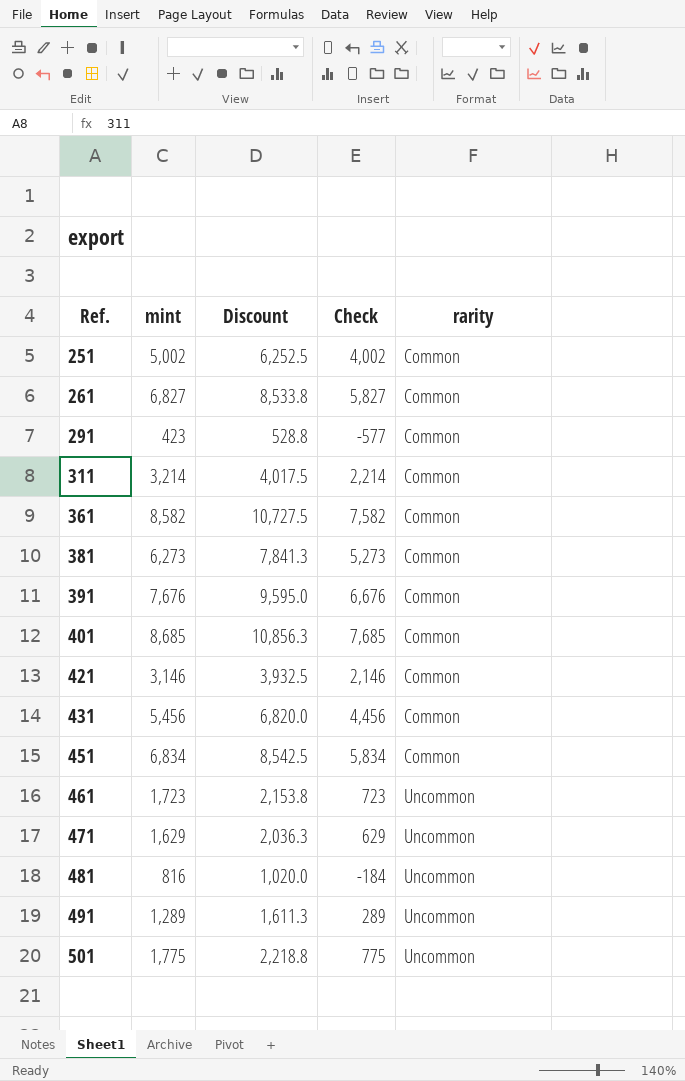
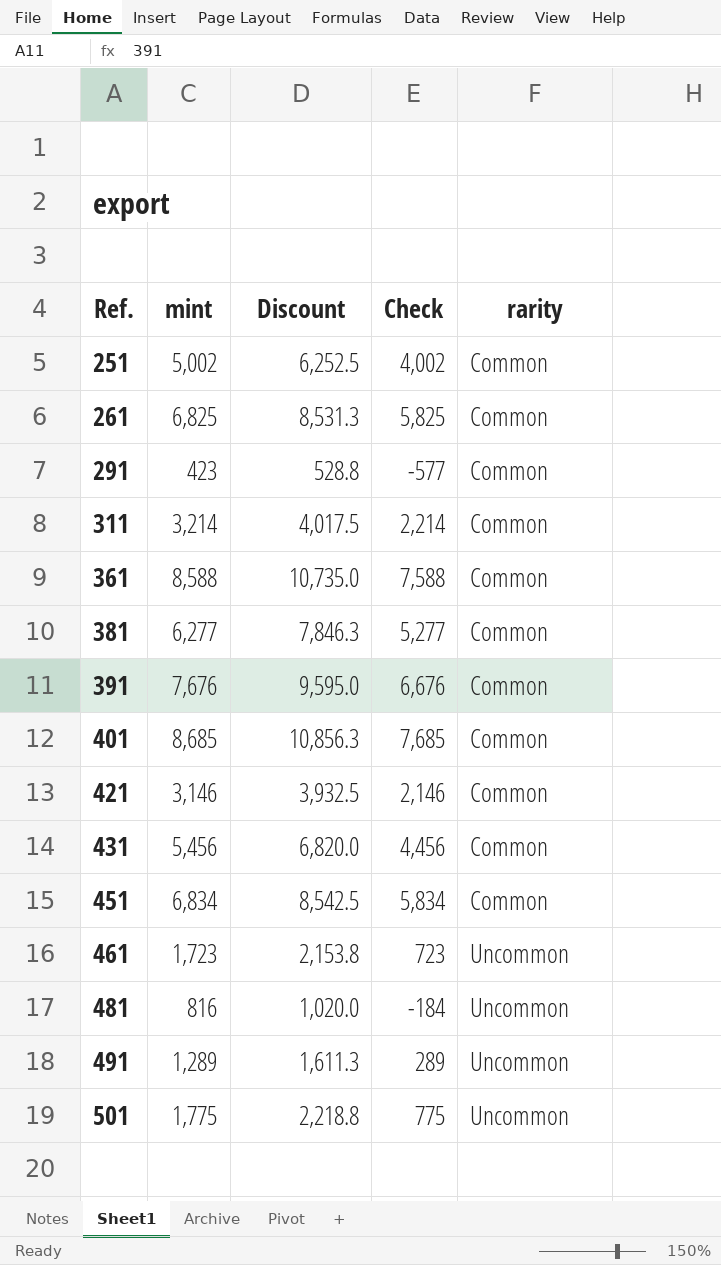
row 471: 1,629 | 2,036.3 | 629 | Uncommon -> none
261 | mint: 6,827 -> 6,825
261 | Discount: 8,533.8 -> 8,531.3
261 | Check: 5,827 -> 5,825
361 | mint: 8,582 -> 8,588
361 | Discount: 10,727.5 -> 10,735.0
361 | Check: 7,582 -> 7,588
381 | mint: 6,273 -> 6,277
381 | Discount: 7,841.3 -> 7,846.3
381 | Check: 5,273 -> 5,277

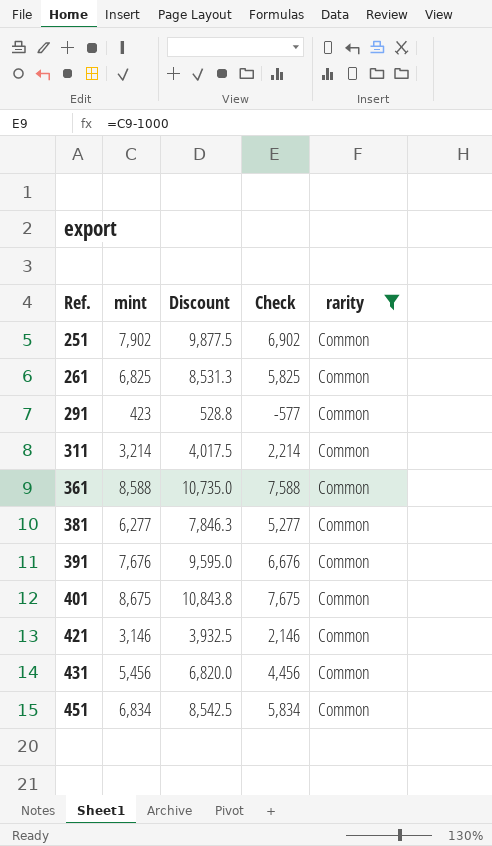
filter: none -> rarity = Common
251 | mint: 5,002 -> 7,902
251 | Discount: 6,252.5 -> 9,877.5
251 | Check: 4,002 -> 6,902
401 | mint: 8,685 -> 8,675
401 | Discount: 10,856.3 -> 10,843.8
401 | Check: 7,685 -> 7,675

